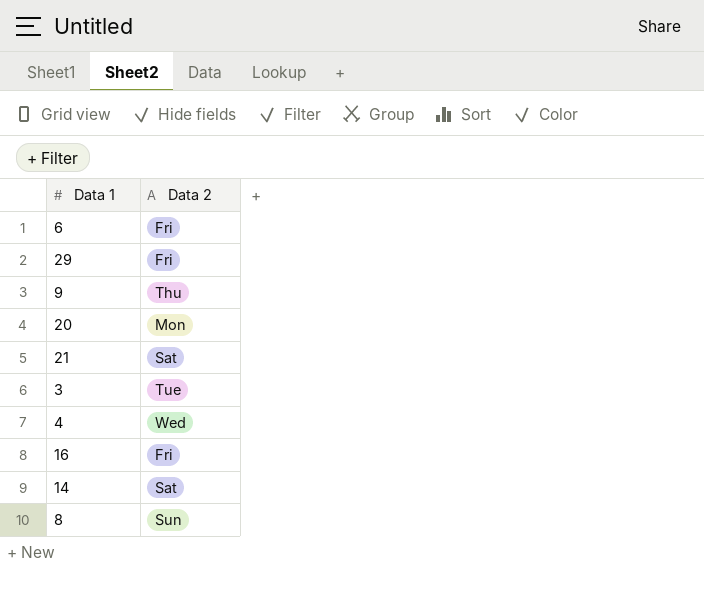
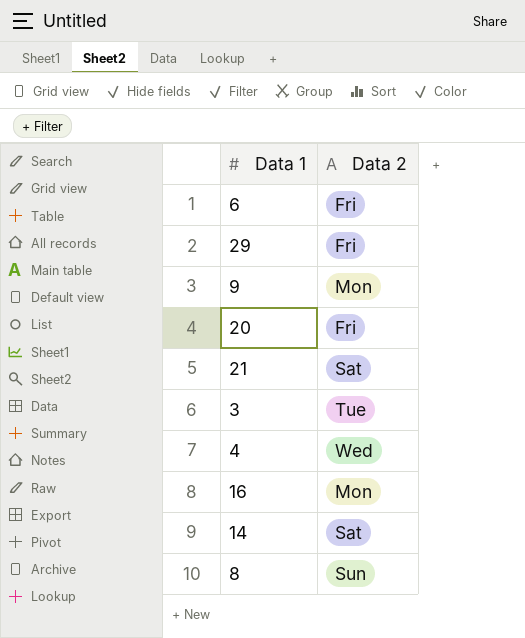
9 | Data 2: Thu -> Mon
20 | Data 2: Mon -> Fri
16 | Data 2: Fri -> Mon

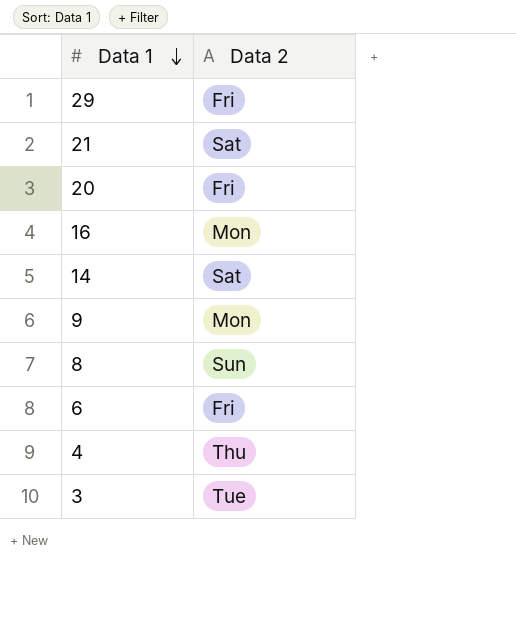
row order: none -> Data 1 descending
4 | Data 2: Wed -> Thu

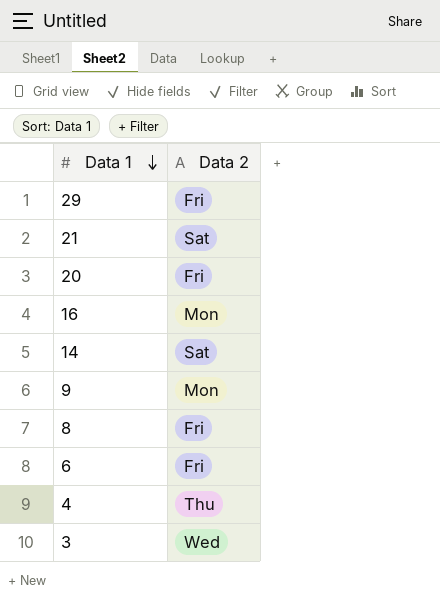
8 | Data 2: Sun -> Fri
3 | Data 2: Tue -> Wed

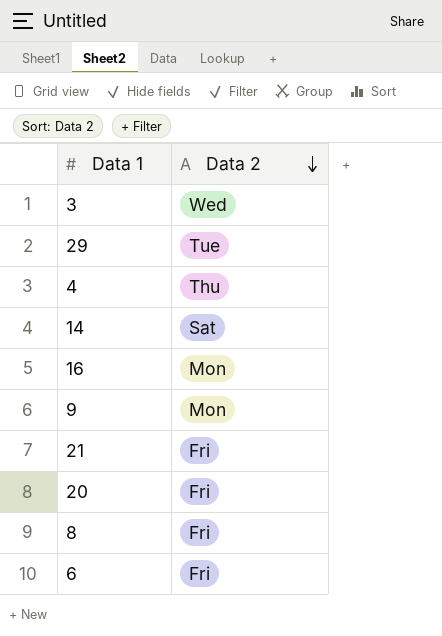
row order: Data 1 descending -> Data 2 descending
29 | Data 2: Fri -> Tue
21 | Data 2: Sat -> Fri

